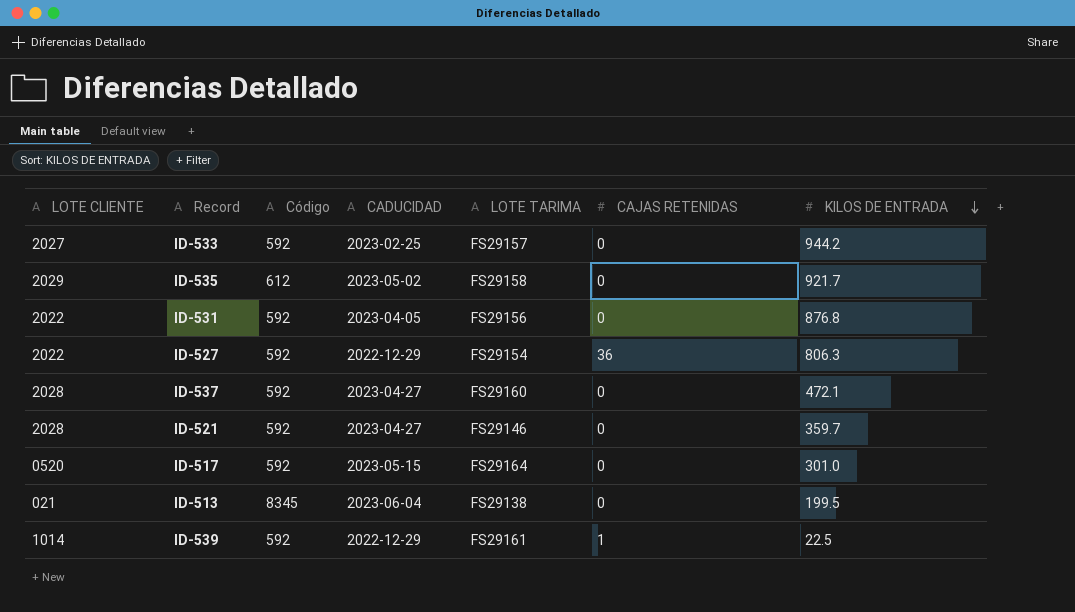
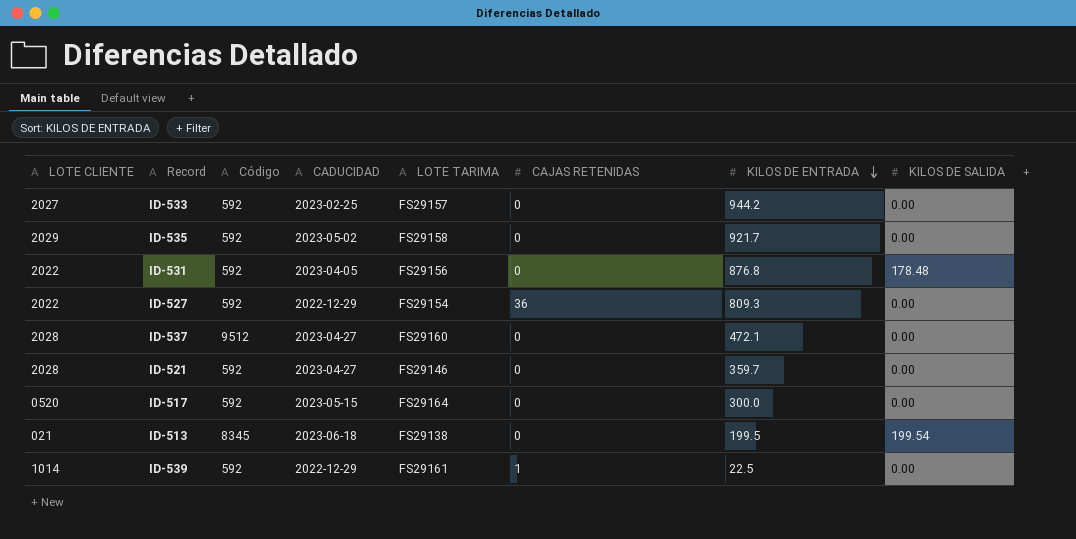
column KILOS DE SALIDA | position: none -> 8
ID-535 | Código: 612 -> 592
ID-527 | KILOS DE ENTRADA: 806.3 -> 809.3
ID-537 | Código: 592 -> 9512
ID-517 | KILOS DE ENTRADA: 301.0 -> 300.0
ID-513 | CADUCIDAD: 2023-06-04 -> 2023-06-18

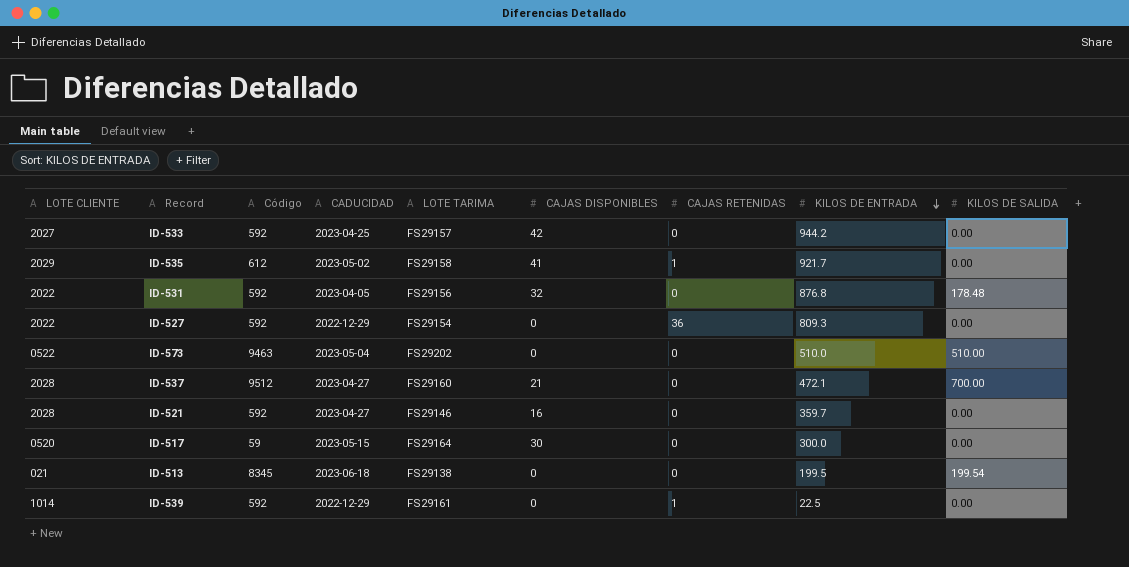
column CAJAS DISPONIBLES | position: none -> 6
ID-533 | CADUCIDAD: 2023-02-25 -> 2023-04-25
ID-535 | Código: 592 -> 612
ID-535 | CAJAS RETENIDAS: 0 -> 1
row ID-573: none -> 0522 | 9463 | 2023-05-04 | FS29202 | 0 | 0 | 510.0 | 510.00
ID-537 | KILOS DE SALIDA: 0.00 -> 700.00
ID-517 | Código: 592 -> 59

